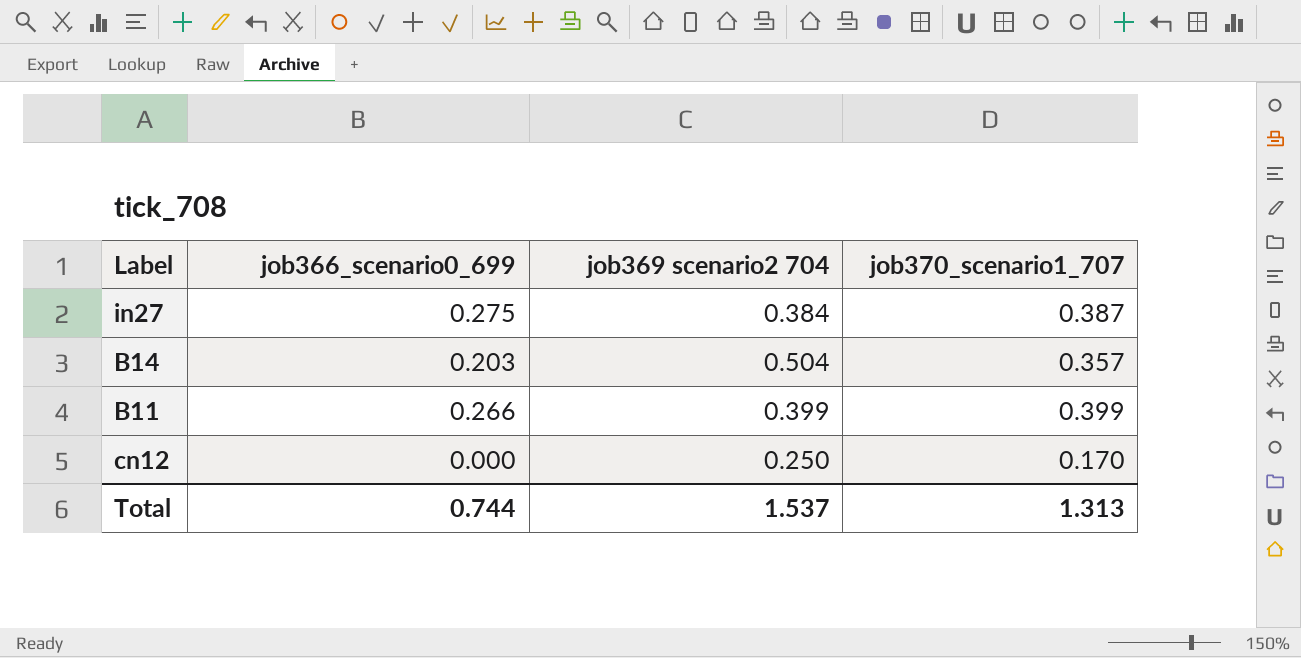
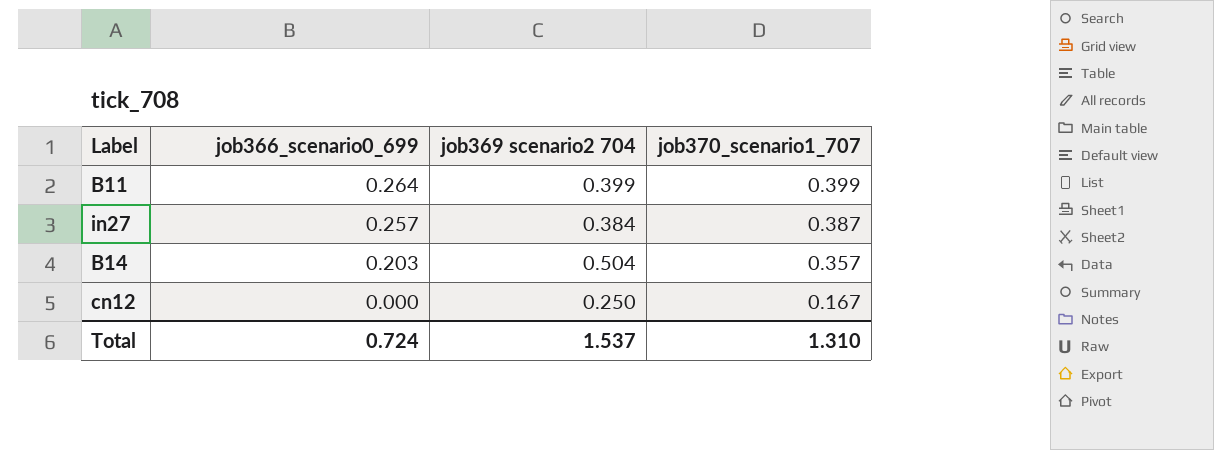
row order: none -> job366_scenario0_699 descending
B11 | job366_scenario0_699: 0.266 -> 0.264
in27 | job366_scenario0_699: 0.275 -> 0.257
cn12 | job370_scenario1_707: 0.170 -> 0.167
Total | job366_scenario0_699: 0.744 -> 0.724
Total | job370_scenario1_707: 1.313 -> 1.310

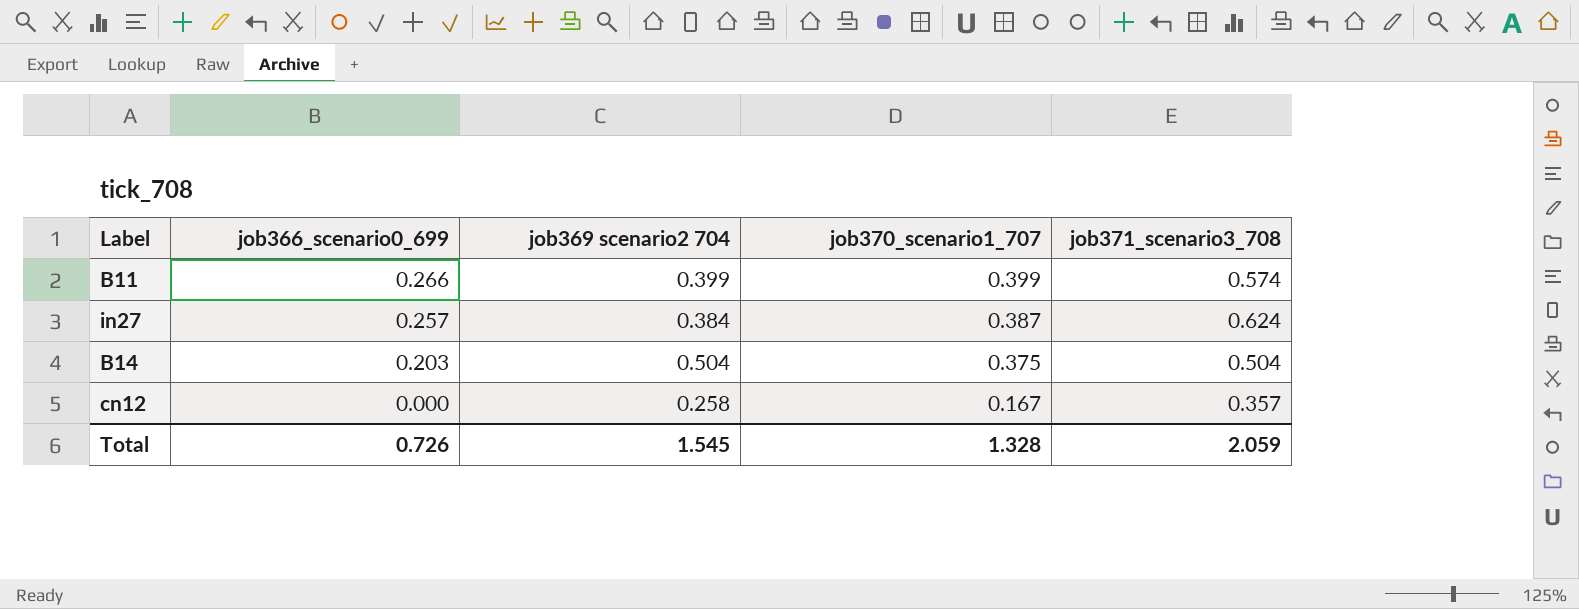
column job371_scenario3_708 | position: none -> 5
B11 | job366_scenario0_699: 0.264 -> 0.266
B14 | job370_scenario1_707: 0.357 -> 0.375
cn12 | job369 scenario2 704: 0.250 -> 0.258
Total | job366_scenario0_699: 0.724 -> 0.726
Total | job369 scenario2 704: 1.537 -> 1.545
Total | job370_scenario1_707: 1.310 -> 1.328

